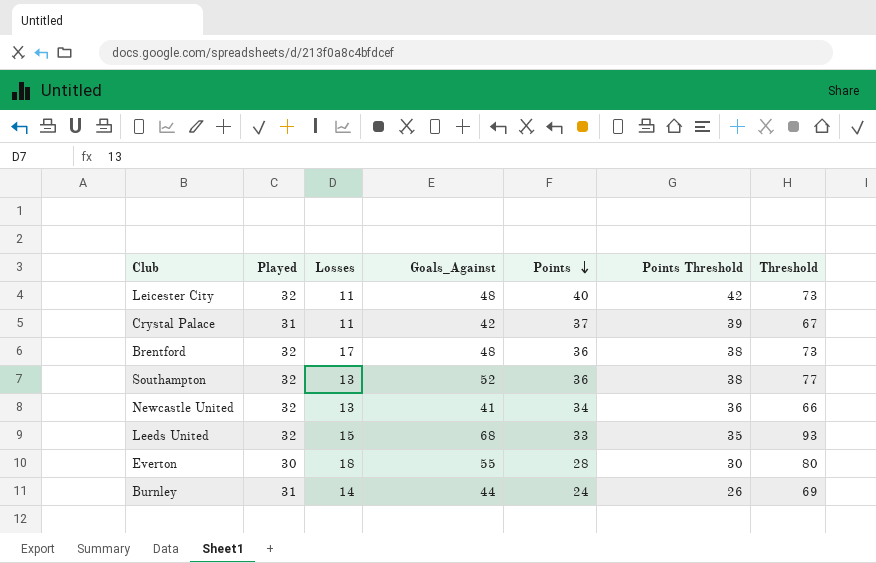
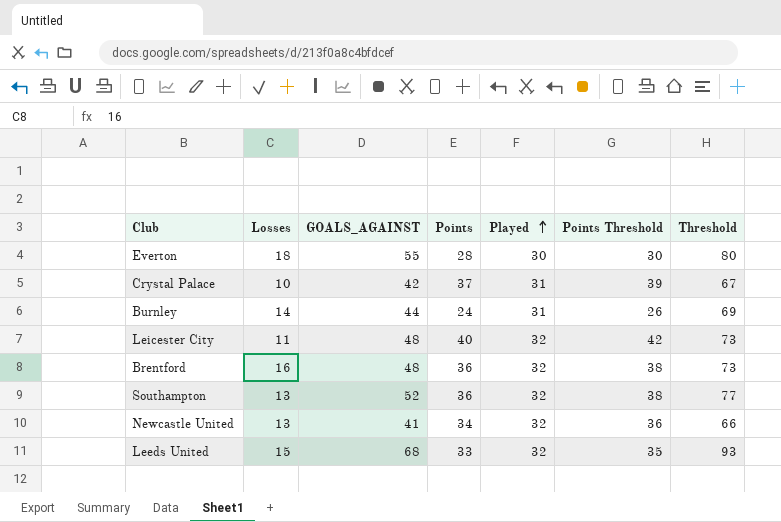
row order: Points descending -> Played ascending
column name: Goals_Against -> GOALS_AGAINST
column Played | position: 2 -> 5
Crystal Palace | Losses: 11 -> 10
Brentford | Losses: 17 -> 16

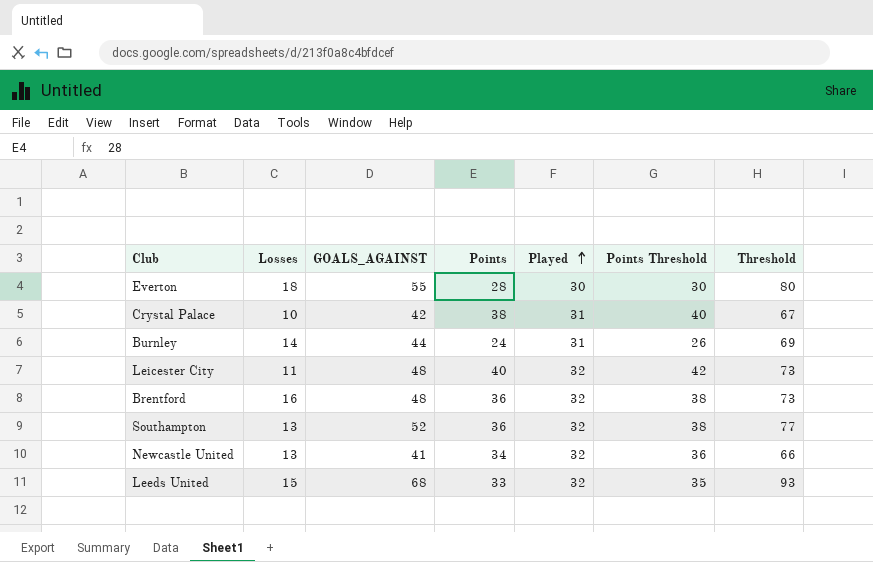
Crystal Palace | Points: 37 -> 38
Crystal Palace | Points Threshold: 39 -> 40

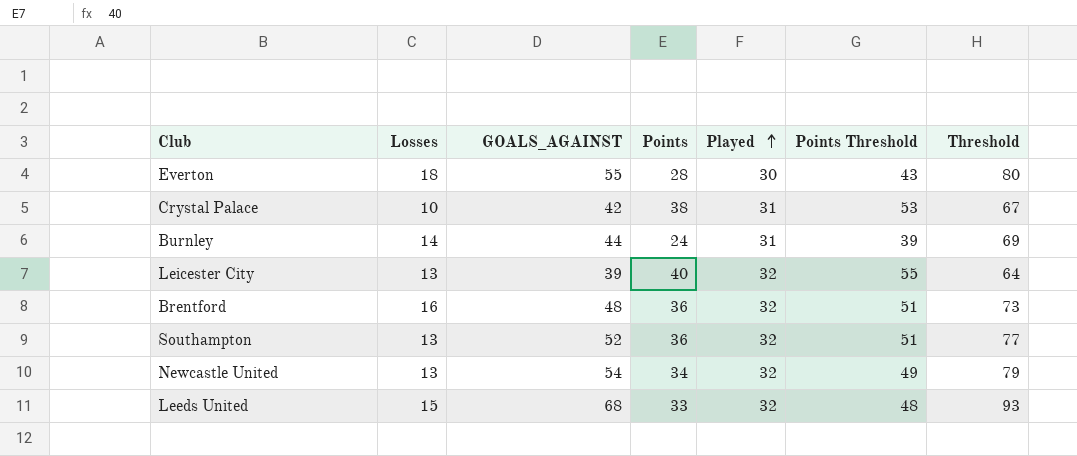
column Points Threshold | formula: [Points] + 2 -> [Points] + 15
Leicester City | Losses: 11 -> 13
Leicester City | GOALS_AGAINST: 48 -> 39
Leicester City | Threshold: 73 -> 64
Newcastle United | GOALS_AGAINST: 41 -> 54
Newcastle United | Threshold: 66 -> 79

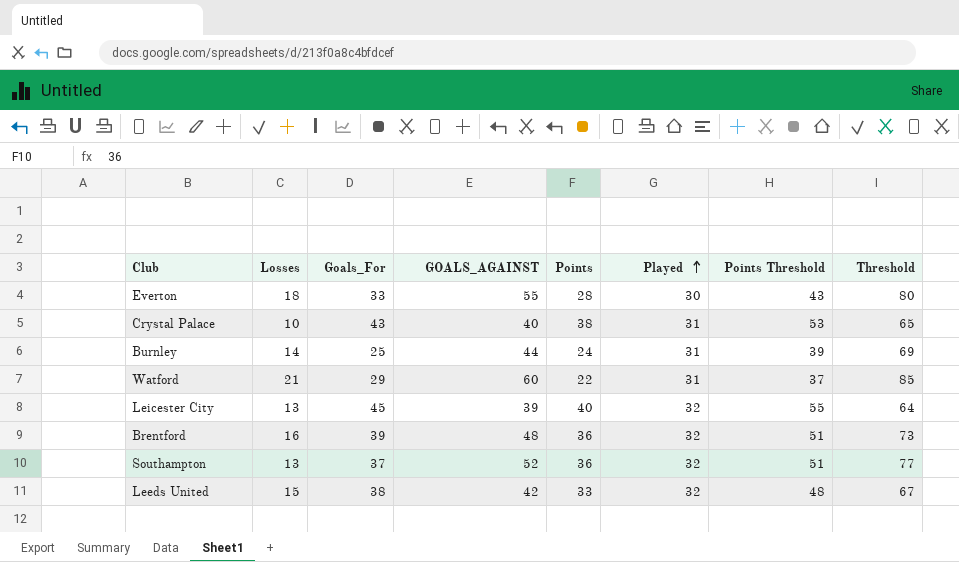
column Goals_For | position: none -> 3
row Newcastle United: 13 | 54 | 34 | 32 | 49 | 79 -> none
Crystal Palace | GOALS_AGAINST: 42 -> 40
Crystal Palace | Threshold: 67 -> 65
row Watford: none -> 21 | 29 | 60 | 22 | 31 | 37 | 85
Leeds United | GOALS_AGAINST: 68 -> 42
Leeds United | Threshold: 93 -> 67

